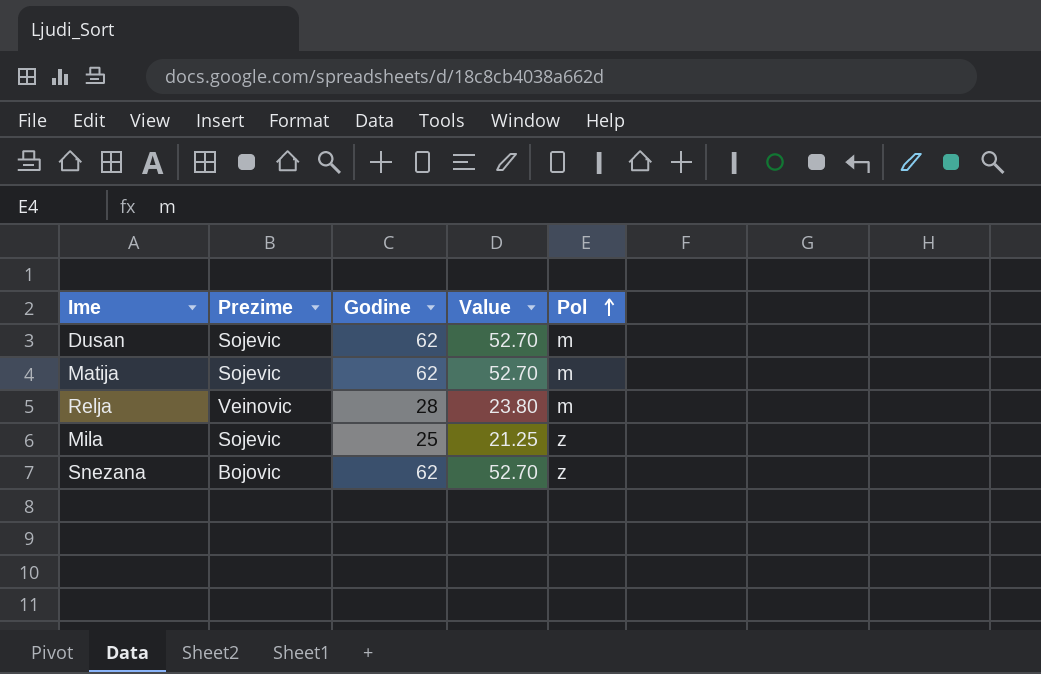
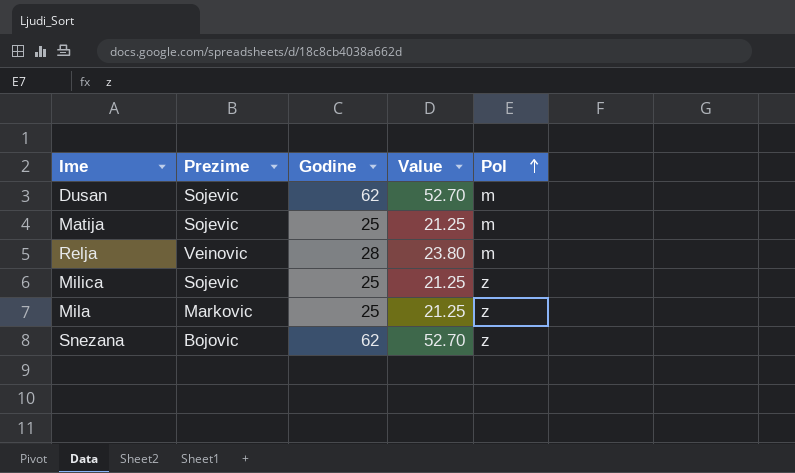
Matija | Godine: 62 -> 25
Matija | Value: 52.70 -> 21.25
row Milica: none -> Sojevic | 25 | 21.25 | z
Mila | Prezime: Sojevic -> Markovic

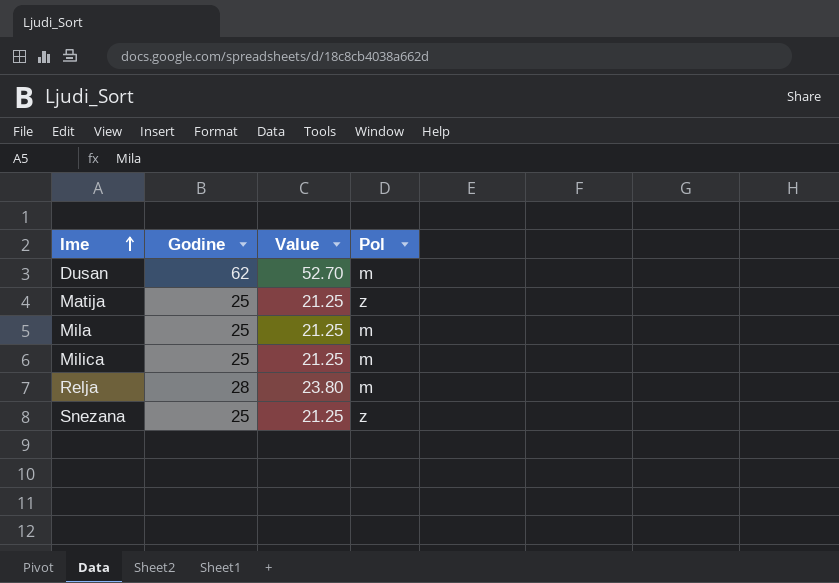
row order: Pol ascending -> Ime ascending
column Prezime | position: 2 -> none
Matija | Pol: m -> z
Mila | Pol: z -> m
Milica | Pol: z -> m
Snezana | Godine: 62 -> 25
Snezana | Value: 52.70 -> 21.25

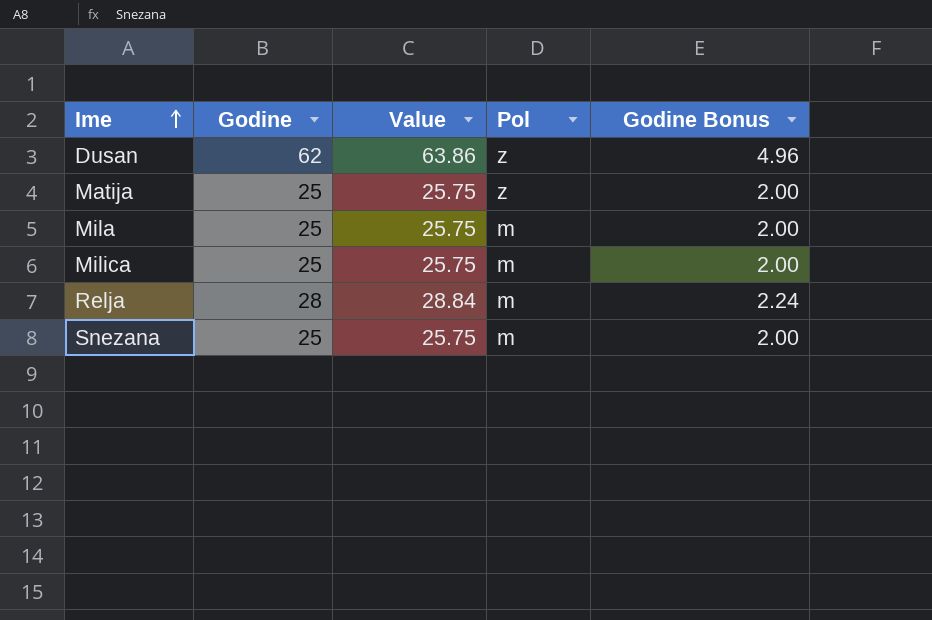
column Value | formula: [Godine] * 0.85 -> [Godine] * 1.03
column Godine Bonus | formula: none -> [Godine] * 0.08
Dusan | Pol: m -> z
Snezana | Pol: z -> m

